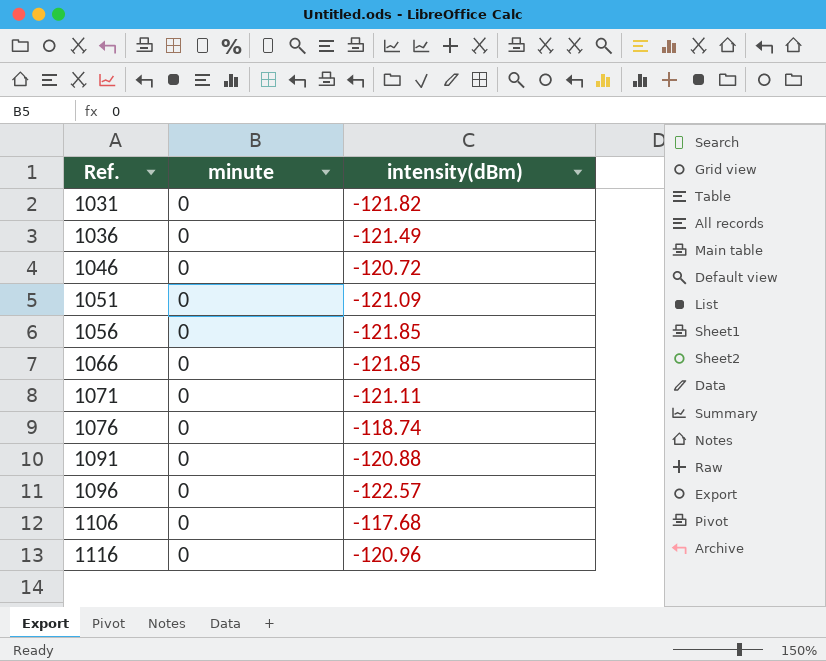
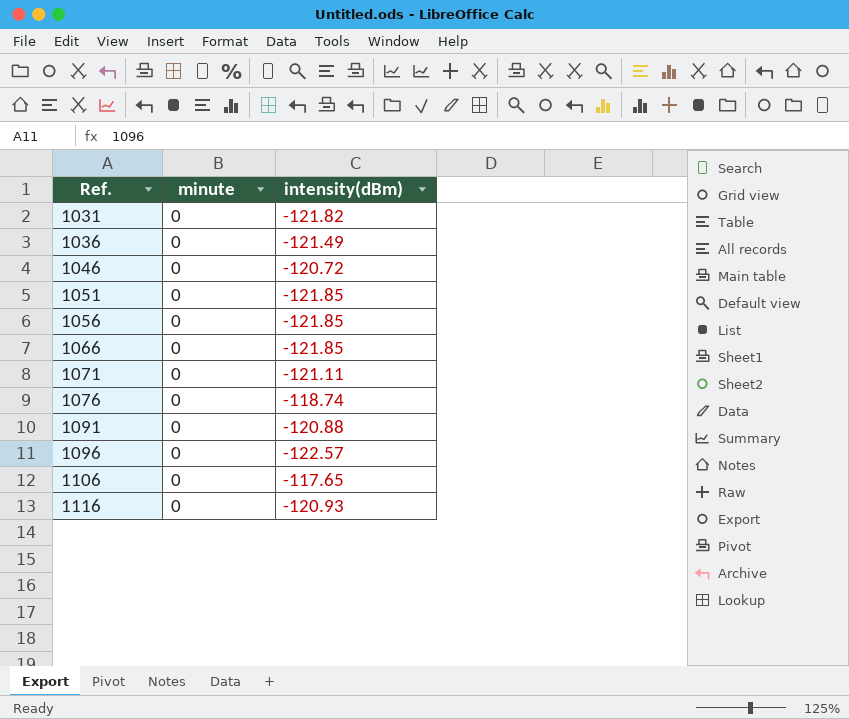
1051 | intensity(dBm): -121.09 -> -121.85
1106 | intensity(dBm): -117.68 -> -117.65
1116 | intensity(dBm): -120.96 -> -120.93

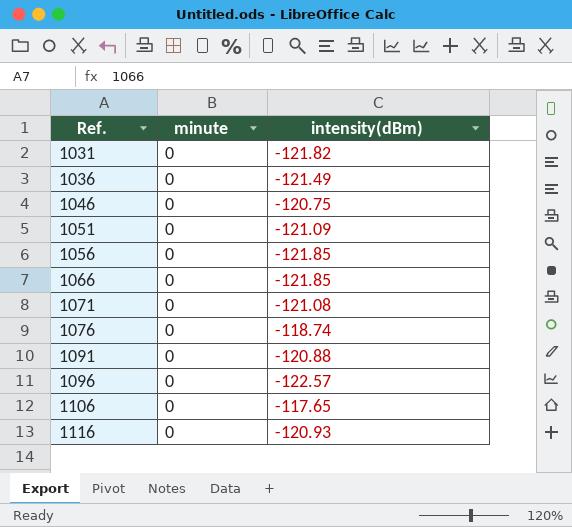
1046 | intensity(dBm): -120.72 -> -120.75
1051 | intensity(dBm): -121.85 -> -121.09
1071 | intensity(dBm): -121.11 -> -121.08

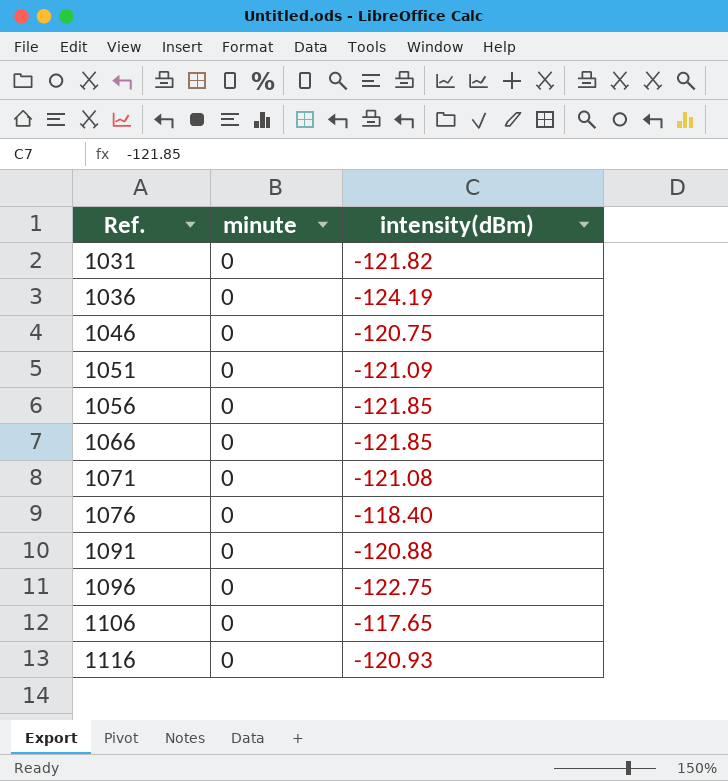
1036 | intensity(dBm): -121.49 -> -124.19
1076 | intensity(dBm): -118.74 -> -118.40
1096 | intensity(dBm): -122.57 -> -122.75

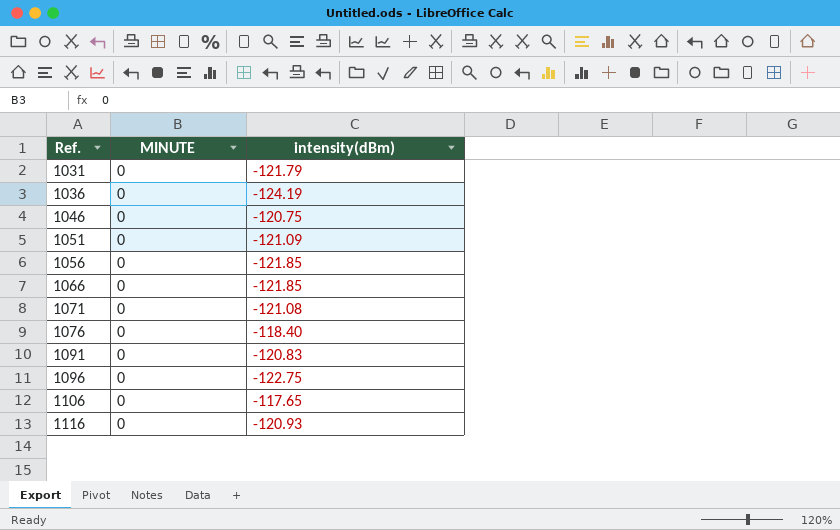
column name: minute -> MINUTE
1031 | intensity(dBm): -121.82 -> -121.79
1091 | intensity(dBm): -120.88 -> -120.83

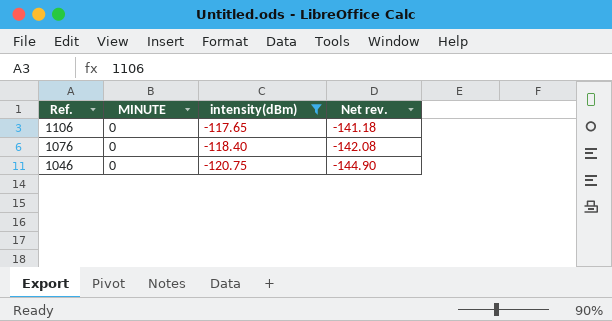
filter: none -> intensity(dBm) >= -120.75
row order: Ref. ascending -> Ref. descending
column Net rev. | formula: none -> [intensity(dBm)] * 1.2

